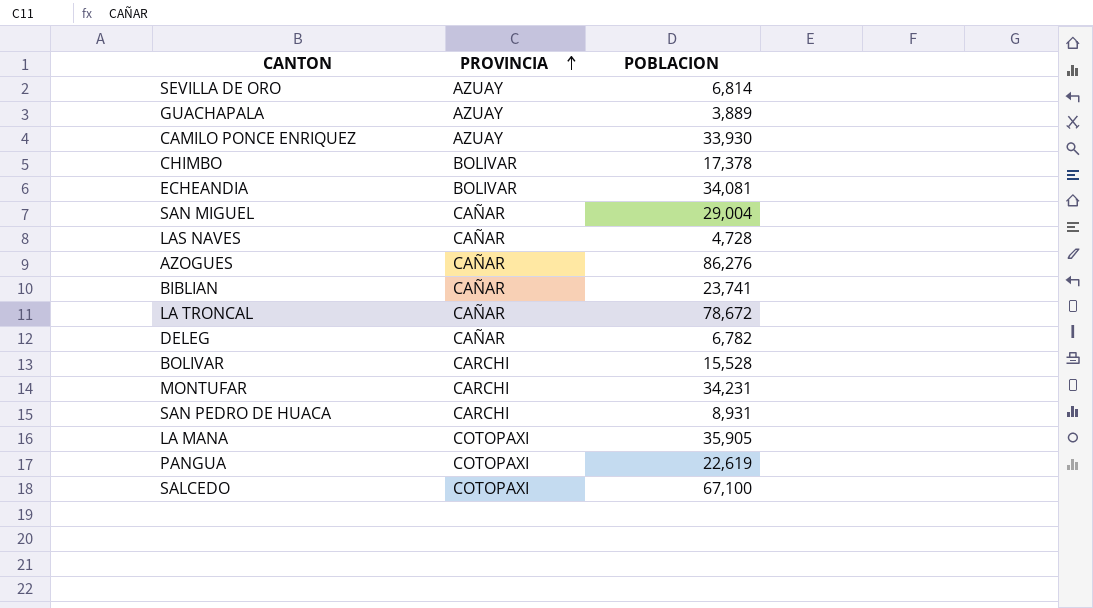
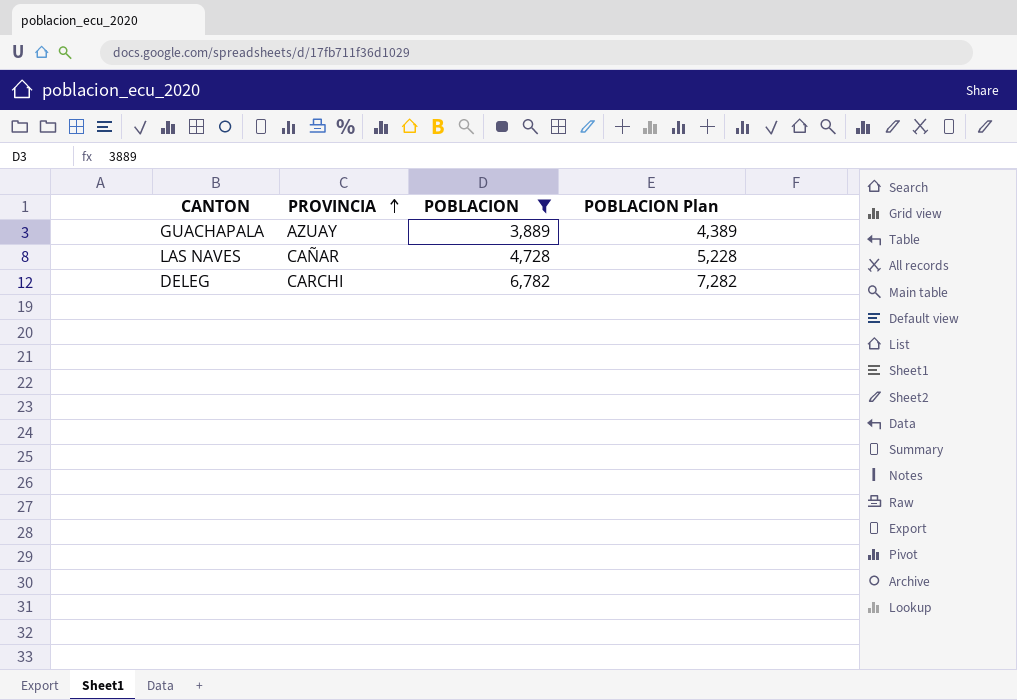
filter: none -> POBLACION <= 6,782
column POBLACION Plan | formula: none -> [POBLACION] + 500
DELEG | PROVINCIA: CAÑAR -> CARCHI

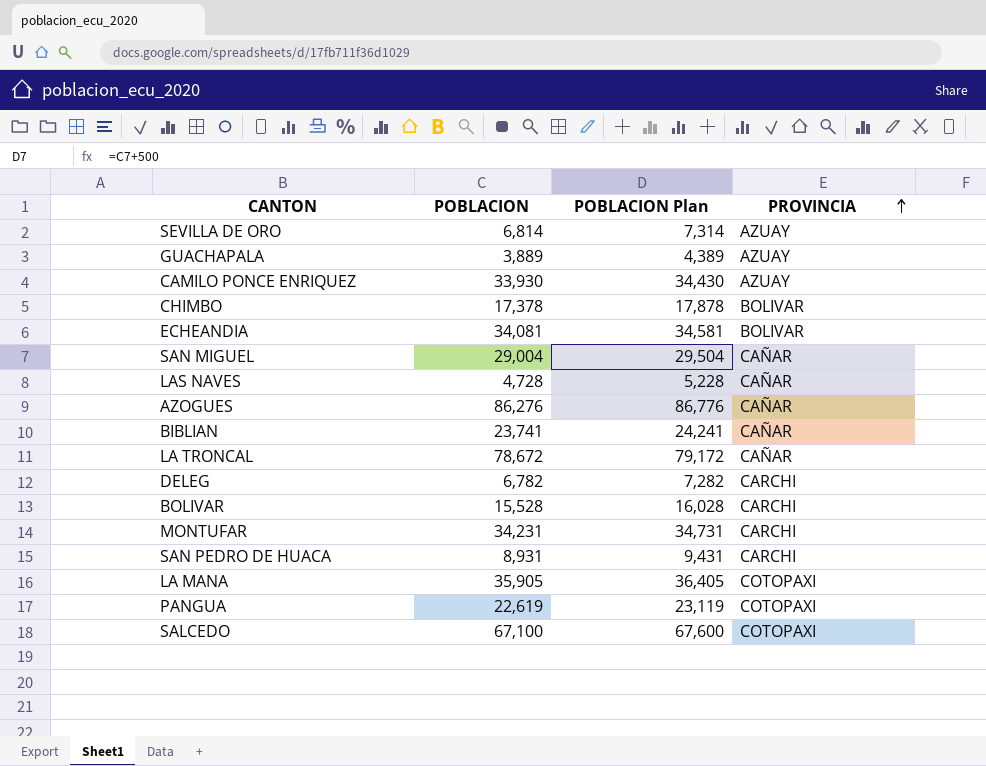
filter: POBLACION <= 6,782 -> none
column PROVINCIA | position: 2 -> 4

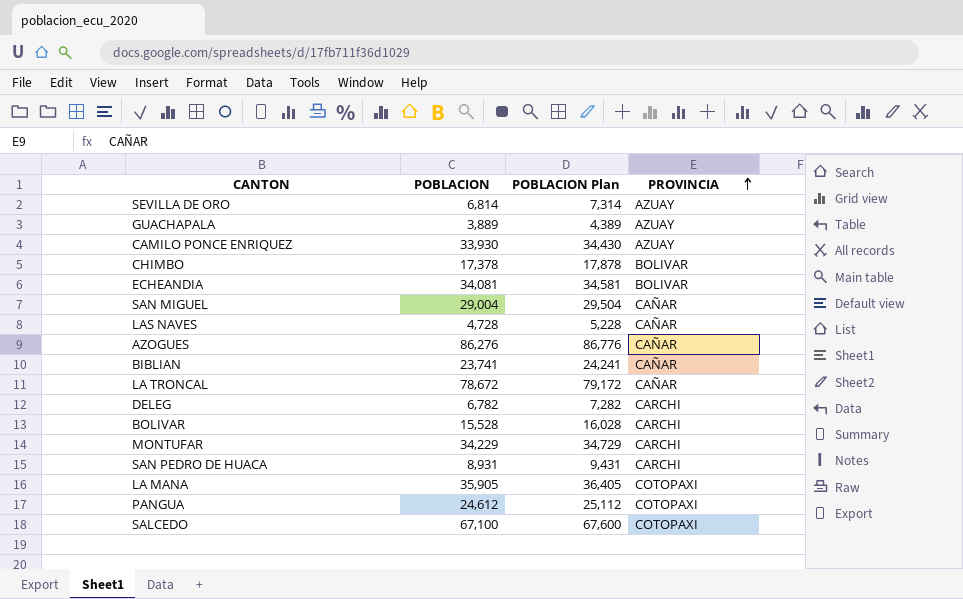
MONTUFAR | POBLACION: 34,231 -> 34,229
MONTUFAR | POBLACION Plan: 34,731 -> 34,729
PANGUA | POBLACION: 22,619 -> 24,612
PANGUA | POBLACION Plan: 23,119 -> 25,112

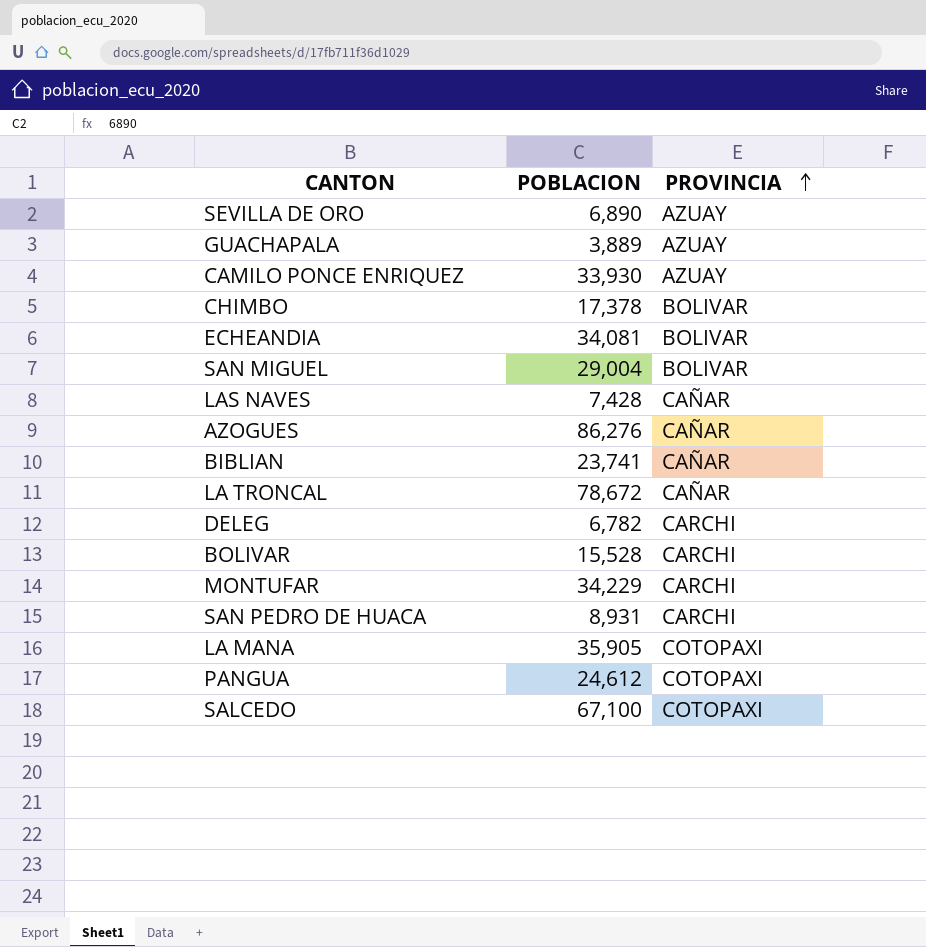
column POBLACION Plan | formula: [POBLACION] + 500 -> none
SEVILLA DE ORO | POBLACION: 6,814 -> 6,890
SAN MIGUEL | PROVINCIA: CAÑAR -> BOLIVAR
LAS NAVES | POBLACION: 4,728 -> 7,428

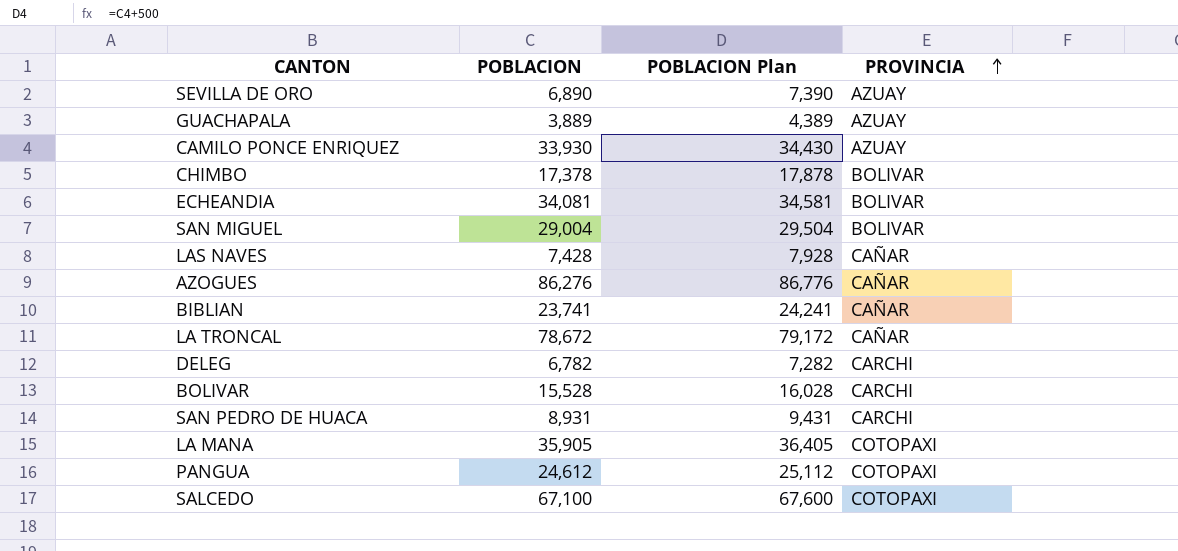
column POBLACION Plan | formula: none -> [POBLACION] + 500
row MONTUFAR: 34,229 | CARCHI -> none

